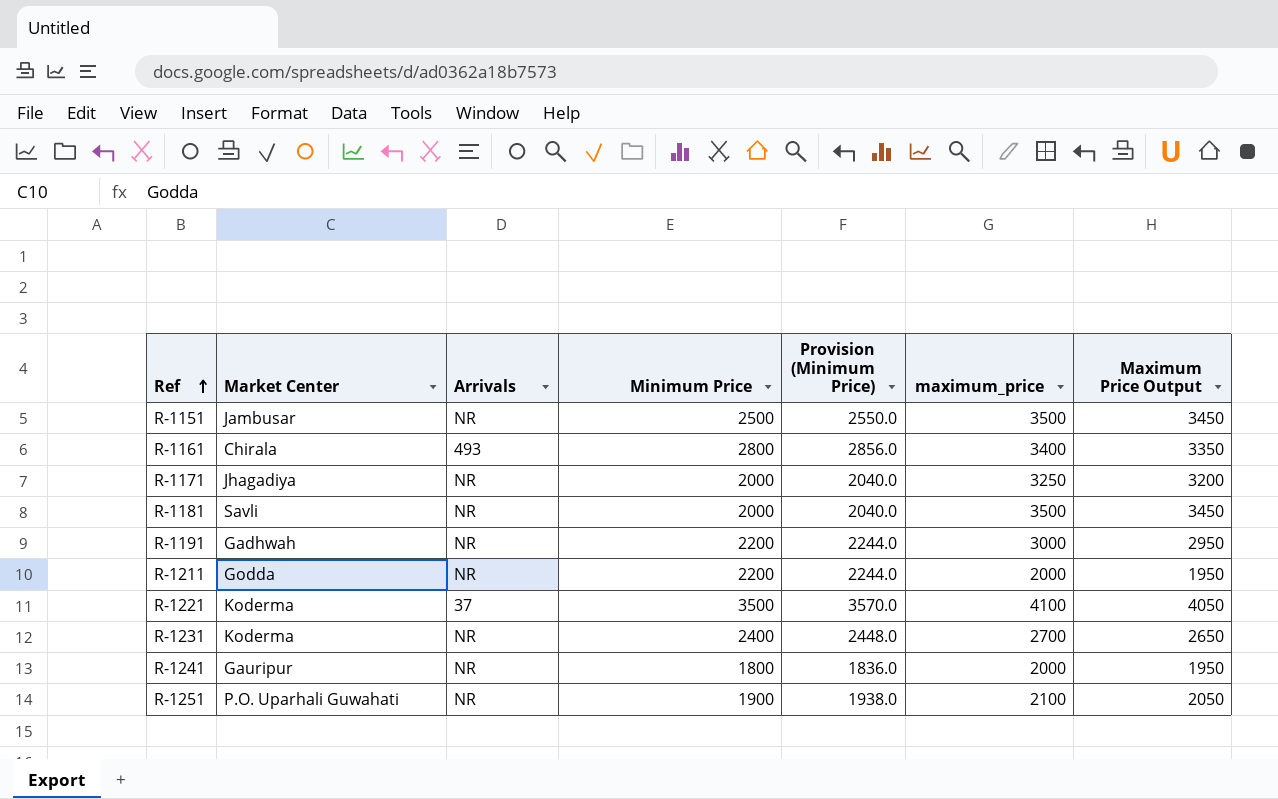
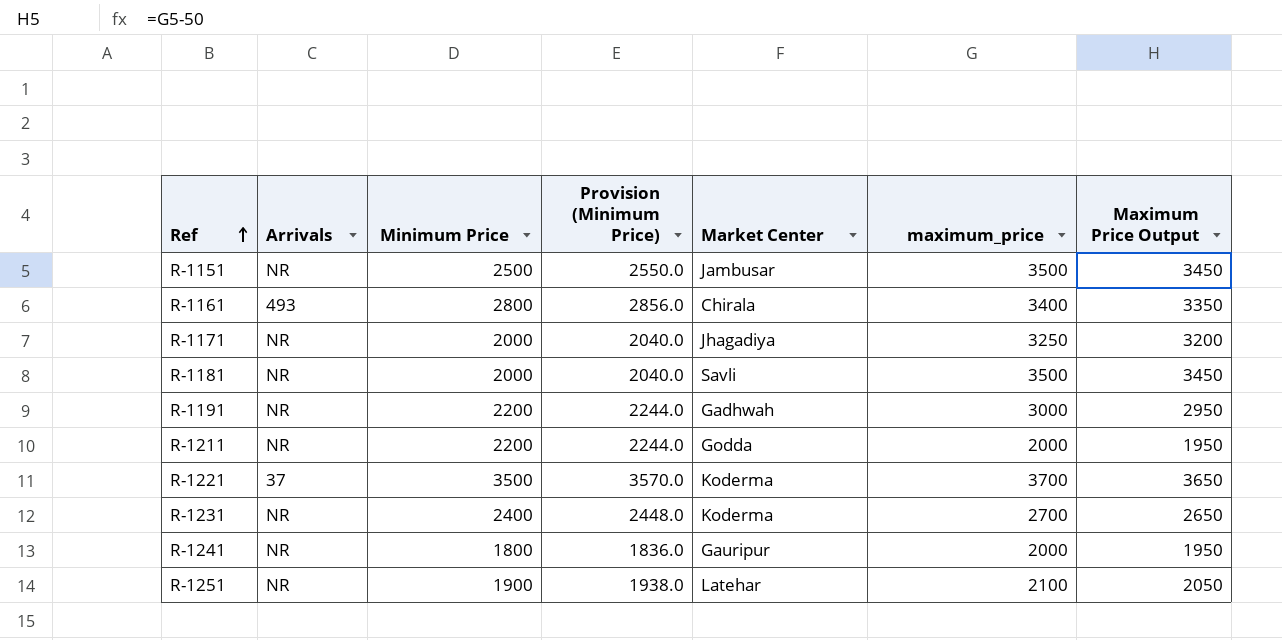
column Market Center | position: 2 -> 5
R-1221 | maximum_price: 4100 -> 3700
R-1221 | Maximum Price Output: 4050 -> 3650
R-1251 | Market Center: P.O. Uparhali Guwahati -> Latehar

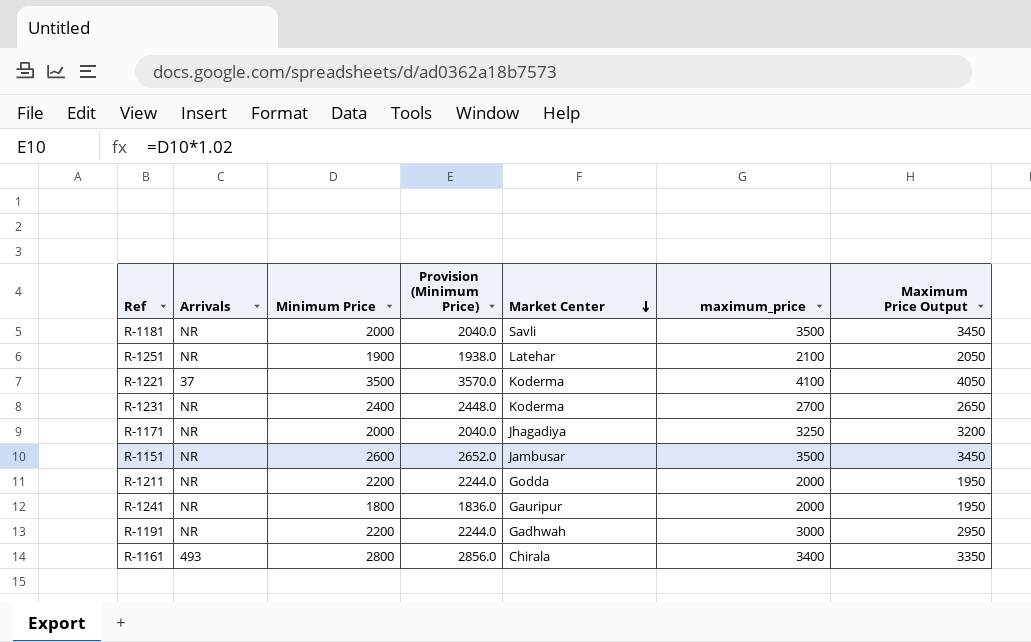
row order: Ref ascending -> Market Center descending
R-1221 | maximum_price: 3700 -> 4100
R-1221 | Maximum Price Output: 3650 -> 4050
R-1151 | Minimum Price: 2500 -> 2600
R-1151 | Provision (Minimum Price): 2550.0 -> 2652.0

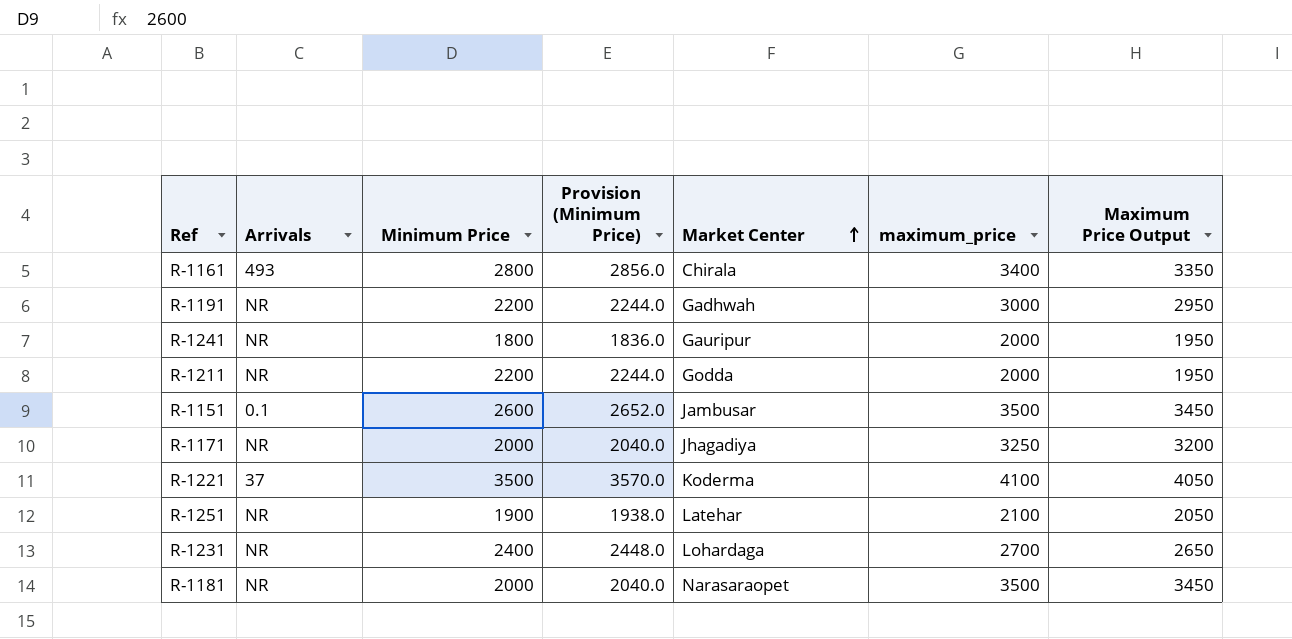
row order: Market Center descending -> Market Center ascending
R-1151 | Arrivals: NR -> 0.1
R-1231 | Market Center: Koderma -> Lohardaga
R-1181 | Market Center: Savli -> Narasaraopet

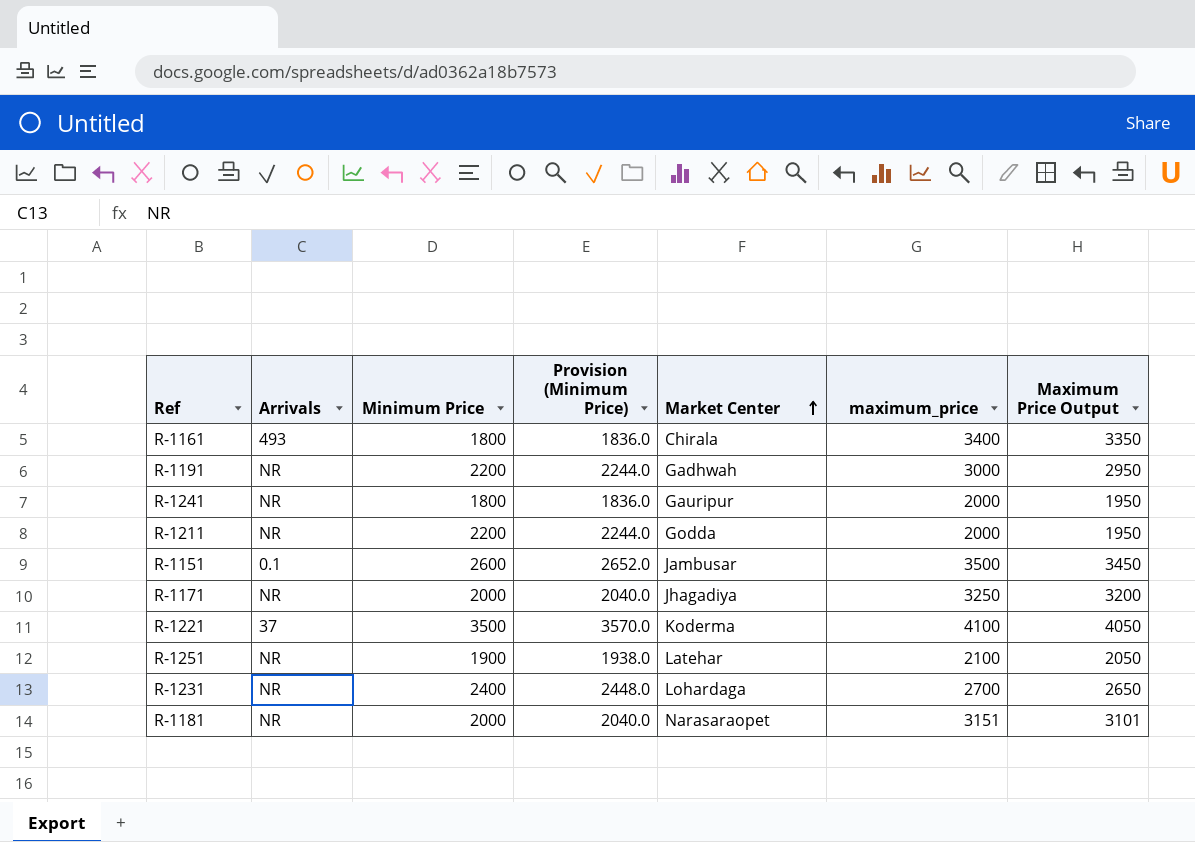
R-1161 | Minimum Price: 2800 -> 1800
R-1161 | Provision (Minimum Price): 2856.0 -> 1836.0
R-1181 | maximum_price: 3500 -> 3151
R-1181 | Maximum Price Output: 3450 -> 3101

